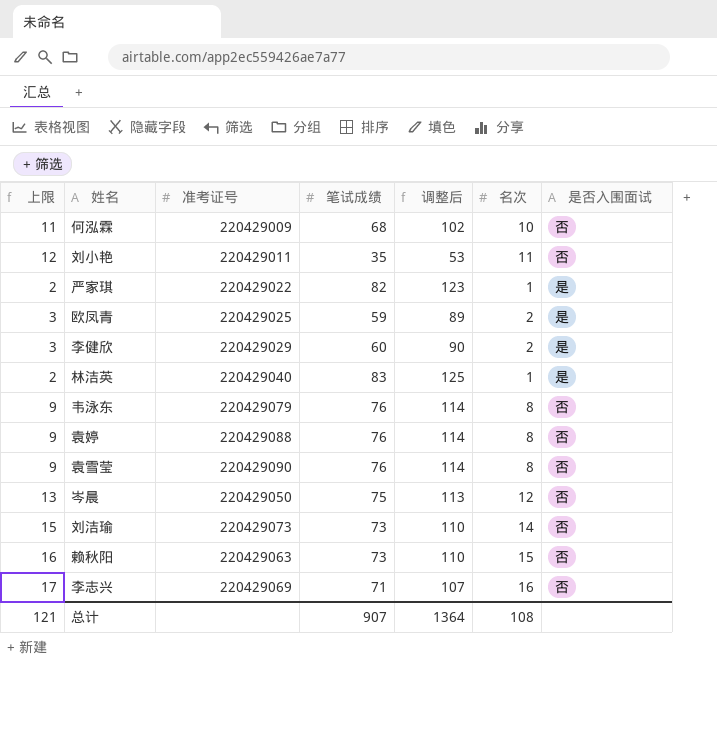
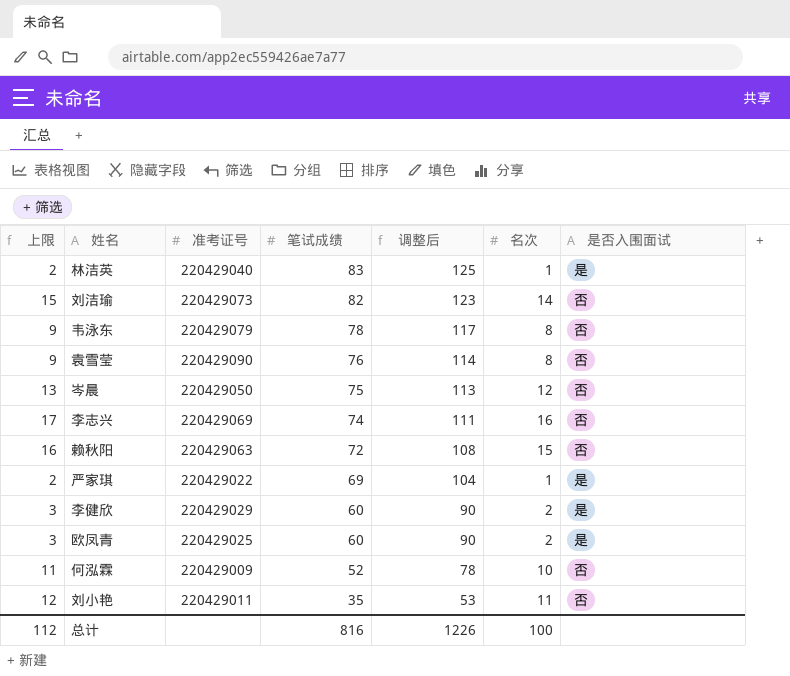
row order: none -> 笔试成绩 descending
row 袁婷: 9 | 220429088 | 76 | 114 | 8 | 否 -> none
刘洁瑜 | 笔试成绩: 73 -> 82
刘洁瑜 | 调整后: 110 -> 123
韦泳东 | 笔试成绩: 76 -> 78
韦泳东 | 调整后: 114 -> 117
李志兴 | 笔试成绩: 71 -> 74
李志兴 | 调整后: 107 -> 111
赖秋阳 | 笔试成绩: 73 -> 72
赖秋阳 | 调整后: 110 -> 108
严家琪 | 笔试成绩: 82 -> 69
严家琪 | 调整后: 123 -> 104
欧凤青 | 笔试成绩: 59 -> 60
欧凤青 | 调整后: 89 -> 90
何泓霖 | 笔试成绩: 68 -> 52
何泓霖 | 调整后: 102 -> 78
总计 | 上限: 121 -> 112
总计 | 笔试成绩: 907 -> 816
总计 | 调整后: 1364 -> 1226
总计 | 名次: 108 -> 100

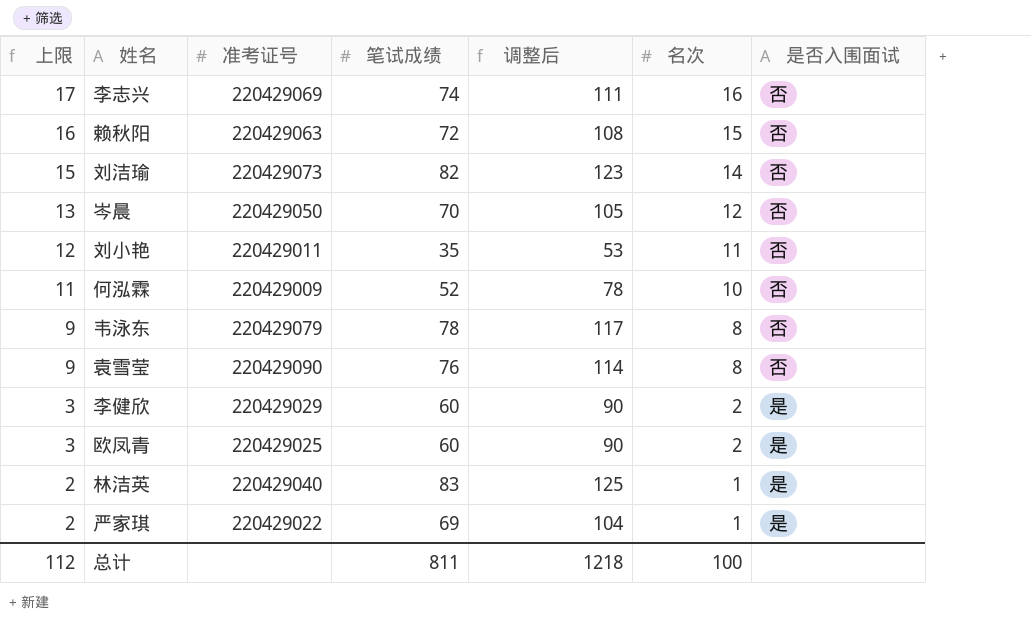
row order: 笔试成绩 descending -> 上限 descending
岑晨 | 笔试成绩: 75 -> 70
岑晨 | 调整后: 113 -> 105
总计 | 笔试成绩: 816 -> 811
总计 | 调整后: 1226 -> 1218

